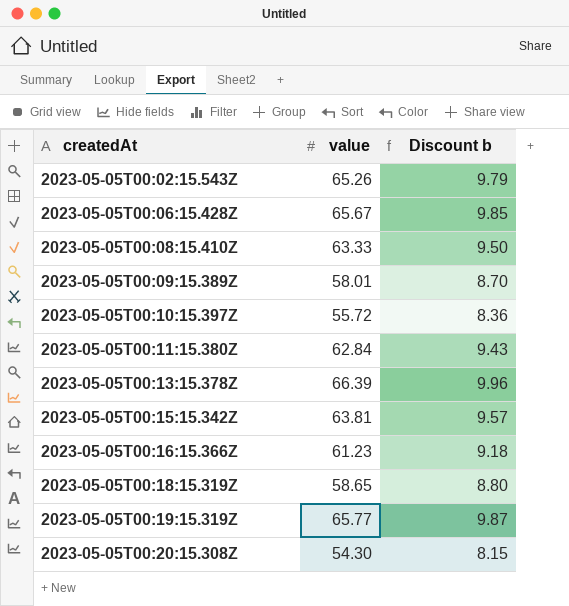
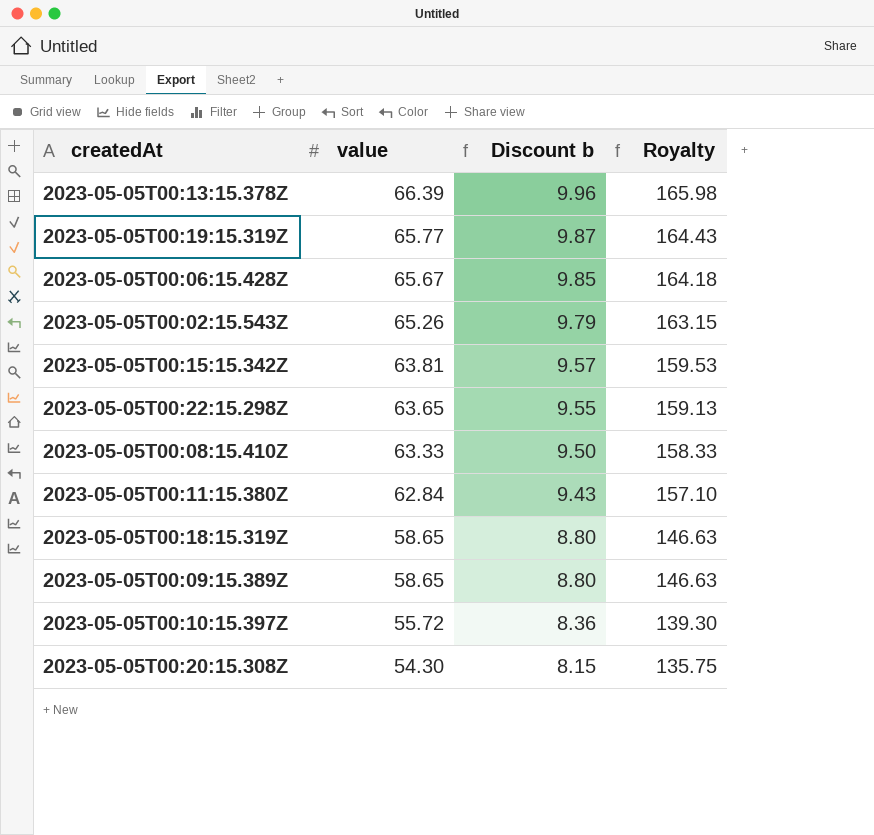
row order: createdAt ascending -> value descending
column Royalty | formula: none -> [value] * 2.5
row 2023-05-05T00:16:15.366Z: 61.23 | 9.18 -> none
row 2023-05-05T00:22:15.298Z: none -> 63.65 | 9.55 | 159.13
2023-05-05T00:09:15.389Z | value: 58.01 -> 58.65
2023-05-05T00:09:15.389Z | Discount b: 8.70 -> 8.80

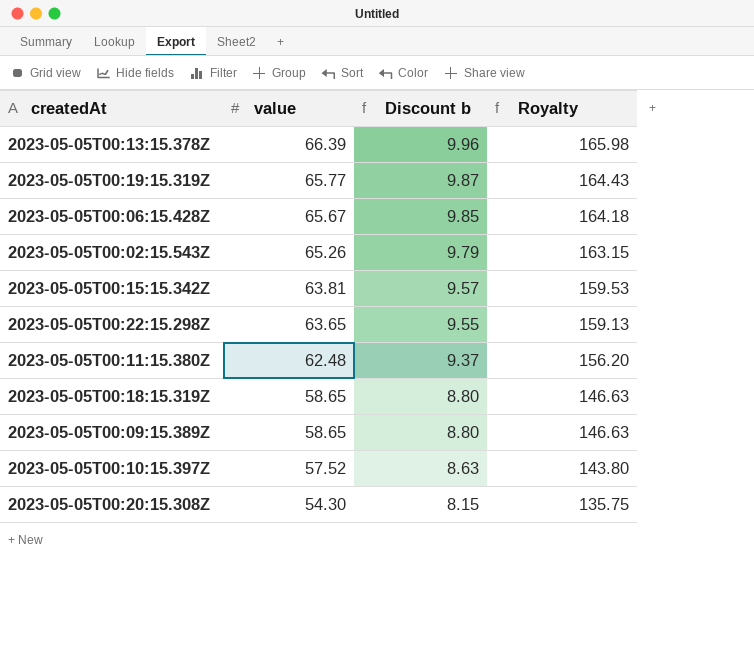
row 2023-05-05T00:08:15.410Z: 63.33 | 9.50 | 158.33 -> none
2023-05-05T00:11:15.380Z | value: 62.84 -> 62.48
2023-05-05T00:11:15.380Z | Discount b: 9.43 -> 9.37
2023-05-05T00:11:15.380Z | Royalty: 157.10 -> 156.20
2023-05-05T00:10:15.397Z | value: 55.72 -> 57.52
2023-05-05T00:10:15.397Z | Discount b: 8.36 -> 8.63
2023-05-05T00:10:15.397Z | Royalty: 139.30 -> 143.80

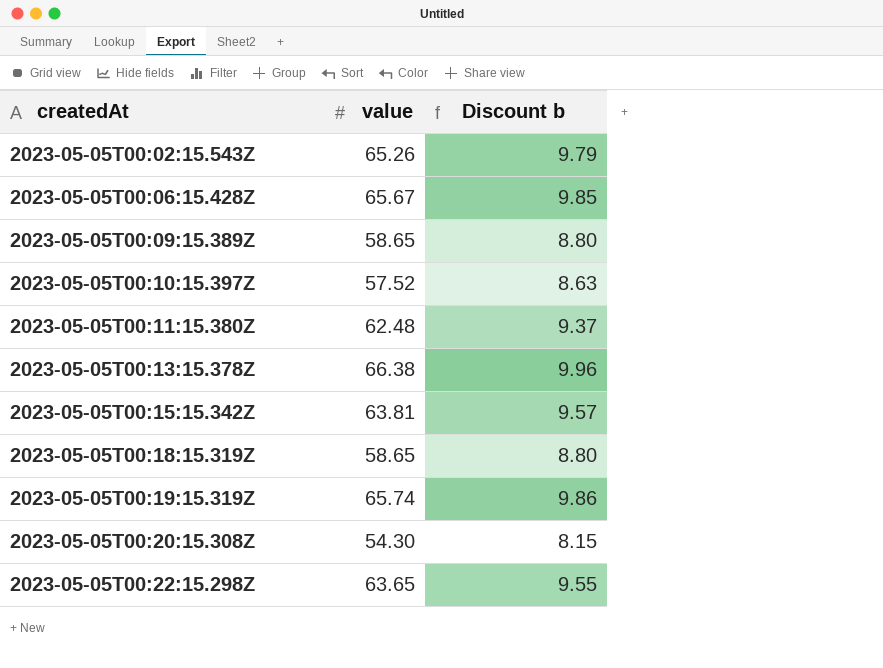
row order: value descending -> createdAt ascending
column Royalty | formula: [value] * 2.5 -> none
2023-05-05T00:13:15.378Z | value: 66.39 -> 66.38
2023-05-05T00:19:15.319Z | value: 65.77 -> 65.74
2023-05-05T00:19:15.319Z | Discount b: 9.87 -> 9.86

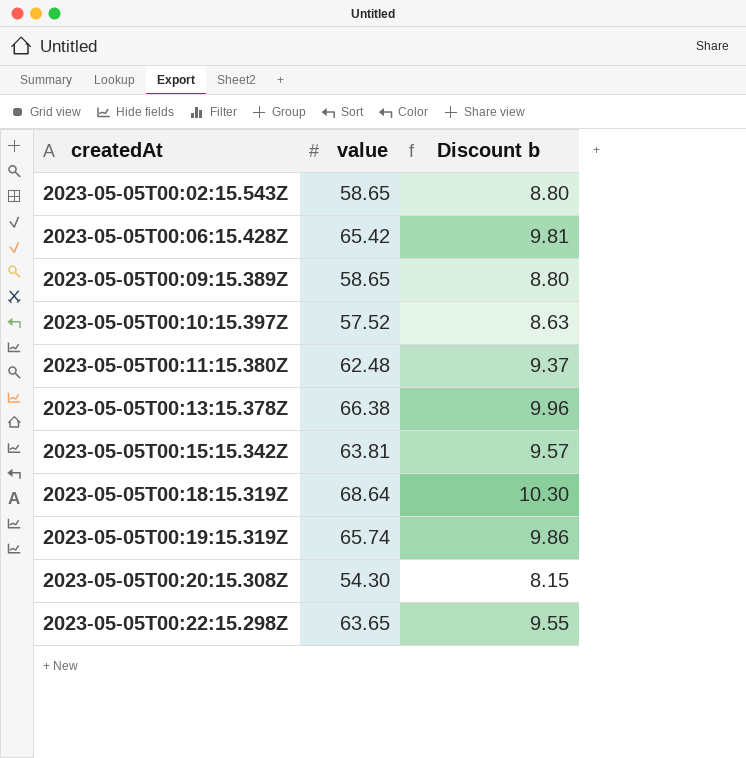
2023-05-05T00:02:15.543Z | value: 65.26 -> 58.65
2023-05-05T00:02:15.543Z | Discount b: 9.79 -> 8.80
2023-05-05T00:06:15.428Z | value: 65.67 -> 65.42
2023-05-05T00:06:15.428Z | Discount b: 9.85 -> 9.81
2023-05-05T00:18:15.319Z | value: 58.65 -> 68.64
2023-05-05T00:18:15.319Z | Discount b: 8.80 -> 10.30

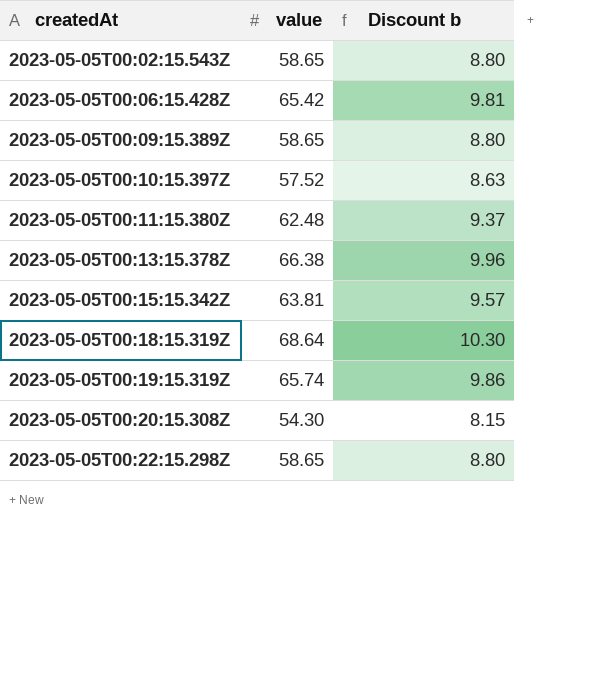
2023-05-05T00:22:15.298Z | value: 63.65 -> 58.65
2023-05-05T00:22:15.298Z | Discount b: 9.55 -> 8.80

